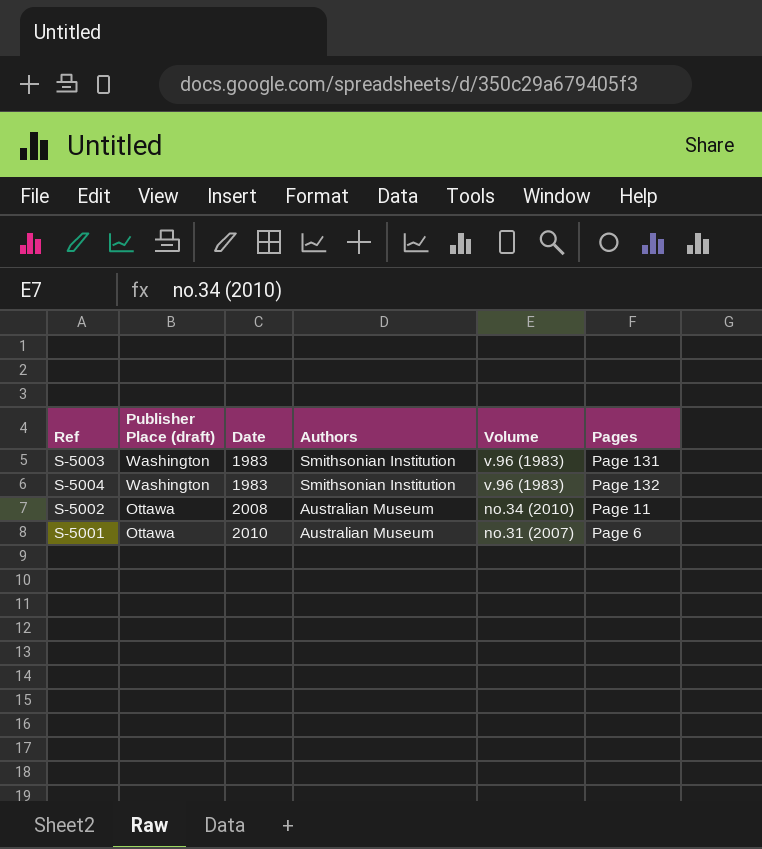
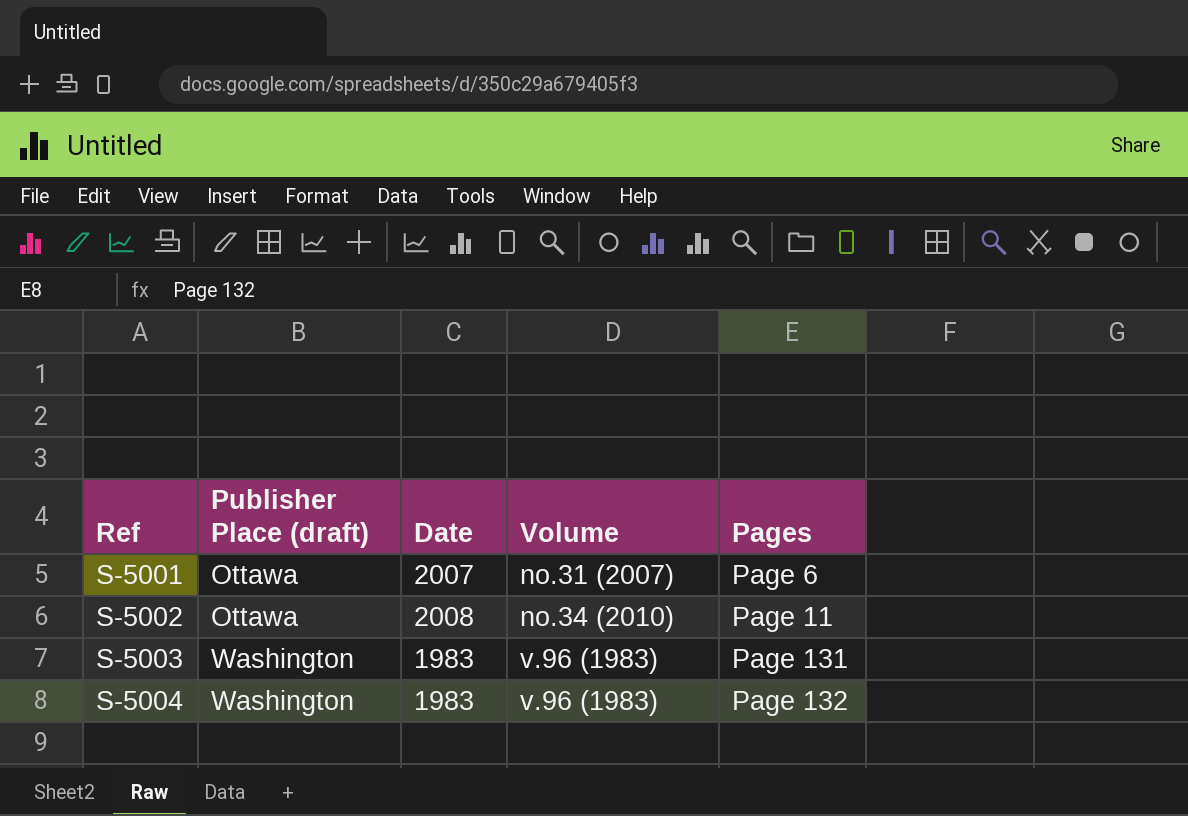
row order: Publisher Place (draft) descending -> Ref ascending
column Authors | position: 4 -> none
S-5001 | Date: 2010 -> 2007

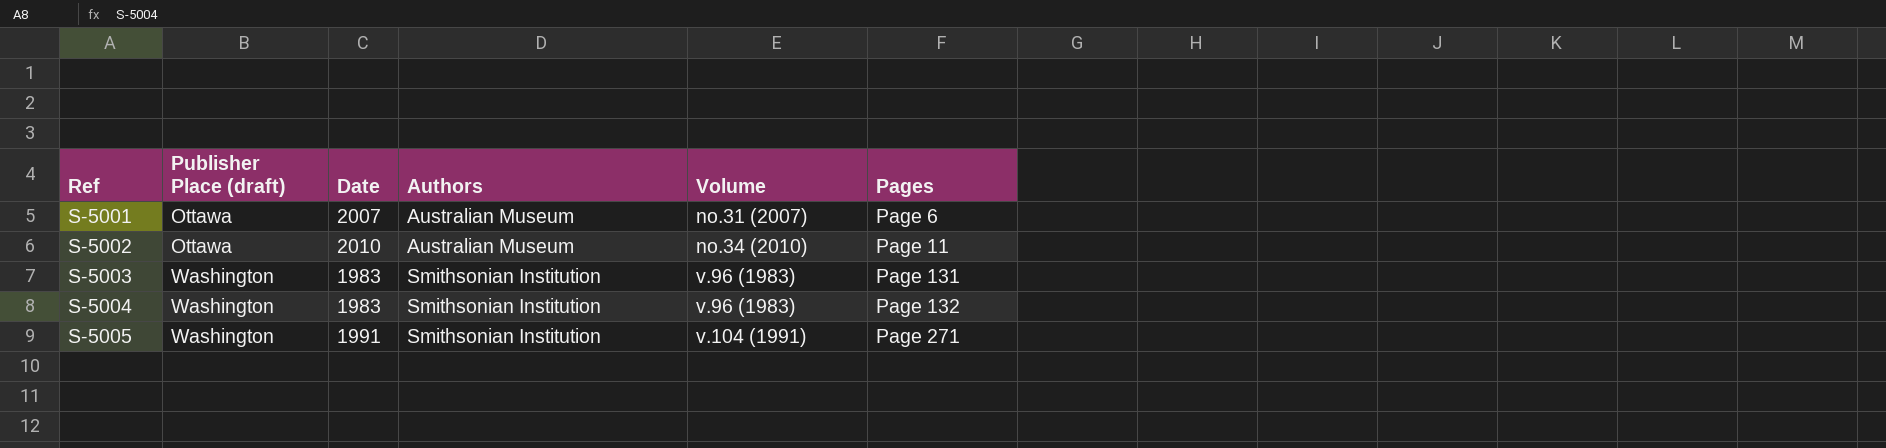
column Authors | position: none -> 4
S-5002 | Date: 2008 -> 2010
row S-5005: none -> Washington | 1991 | Smithsonian Institution | v.104 (1991) | Page 271

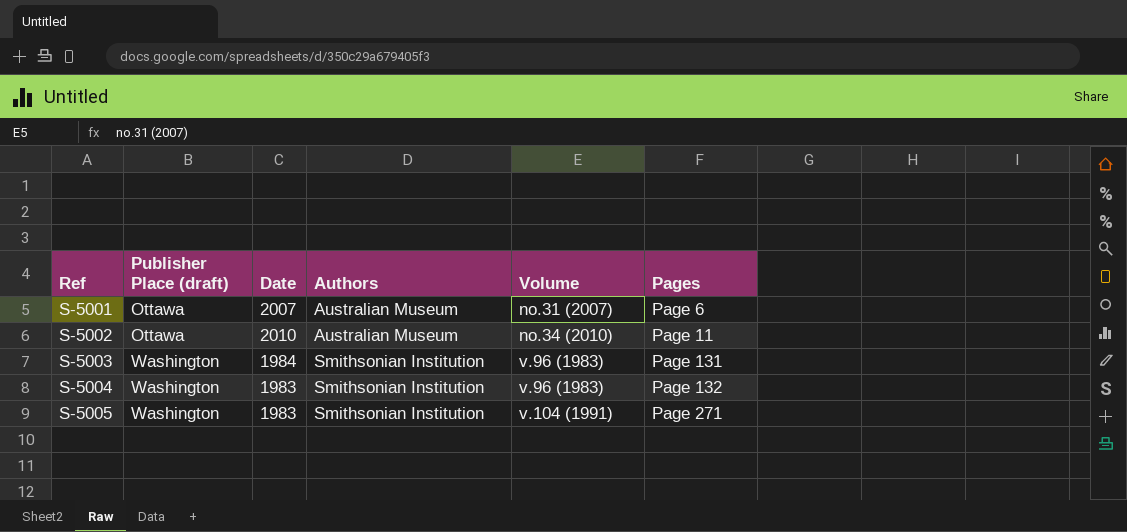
S-5003 | Date: 1983 -> 1984
S-5005 | Date: 1991 -> 1983

